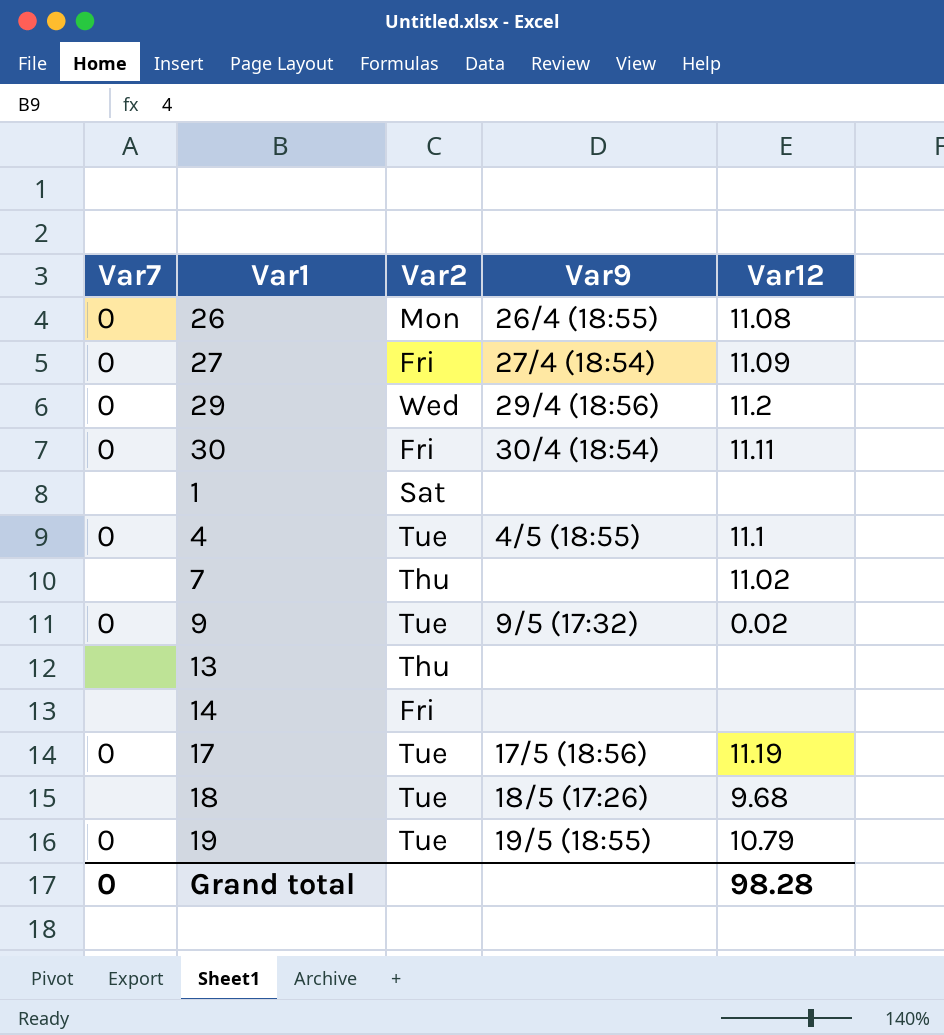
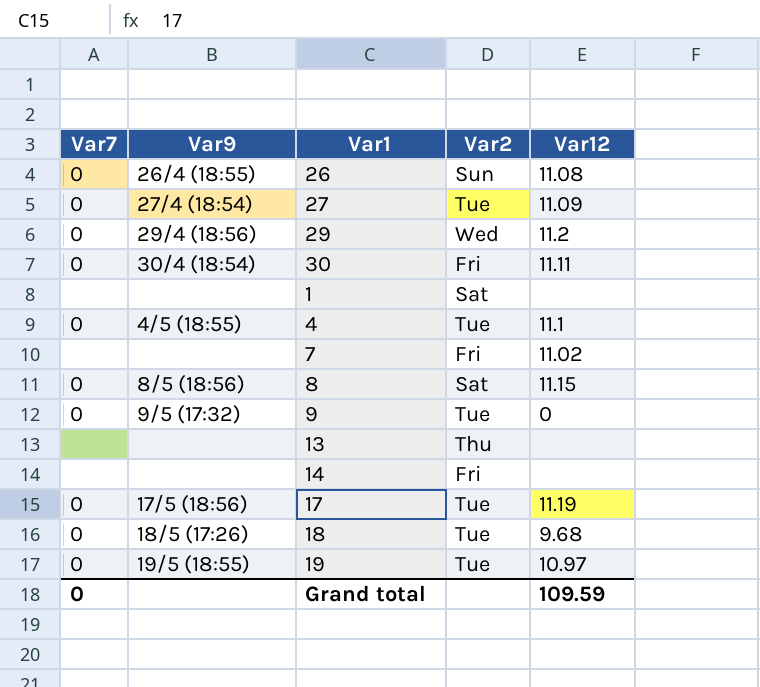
column Var9 | position: 4 -> 2
26 | Var2: Mon -> Sun
27 | Var2: Fri -> Tue
7 | Var2: Thu -> Fri
row 8: none -> 0 | 8/5 (18:56) | Sat | 11.15
9 | Var12: 0.02 -> 0
18 | Var7: none -> 0
19 | Var12: 10.79 -> 10.97
Grand total | Var12: 98.28 -> 109.59

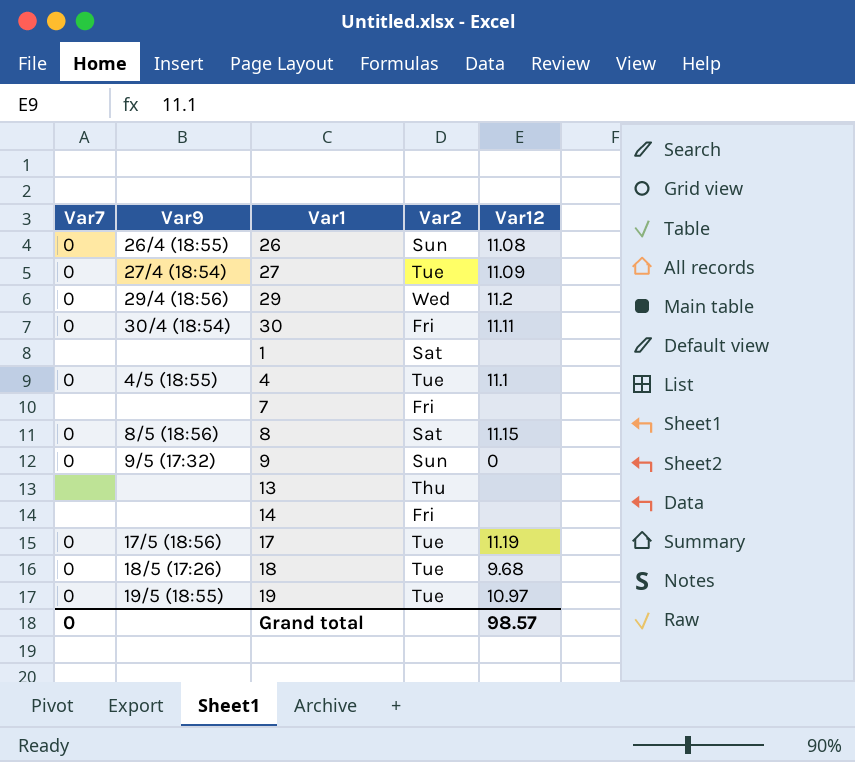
7 | Var12: 11.02 -> none
9 | Var2: Tue -> Sun
Grand total | Var12: 109.59 -> 98.57

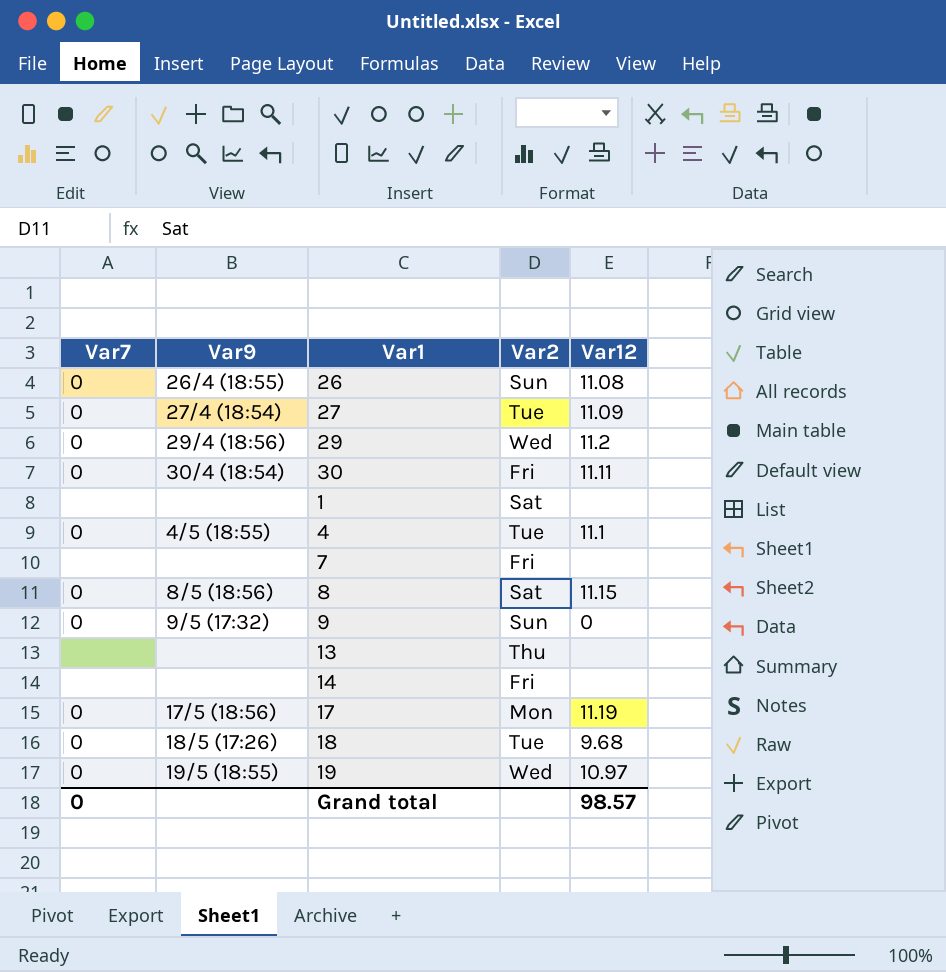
17 | Var2: Tue -> Mon
19 | Var2: Tue -> Wed

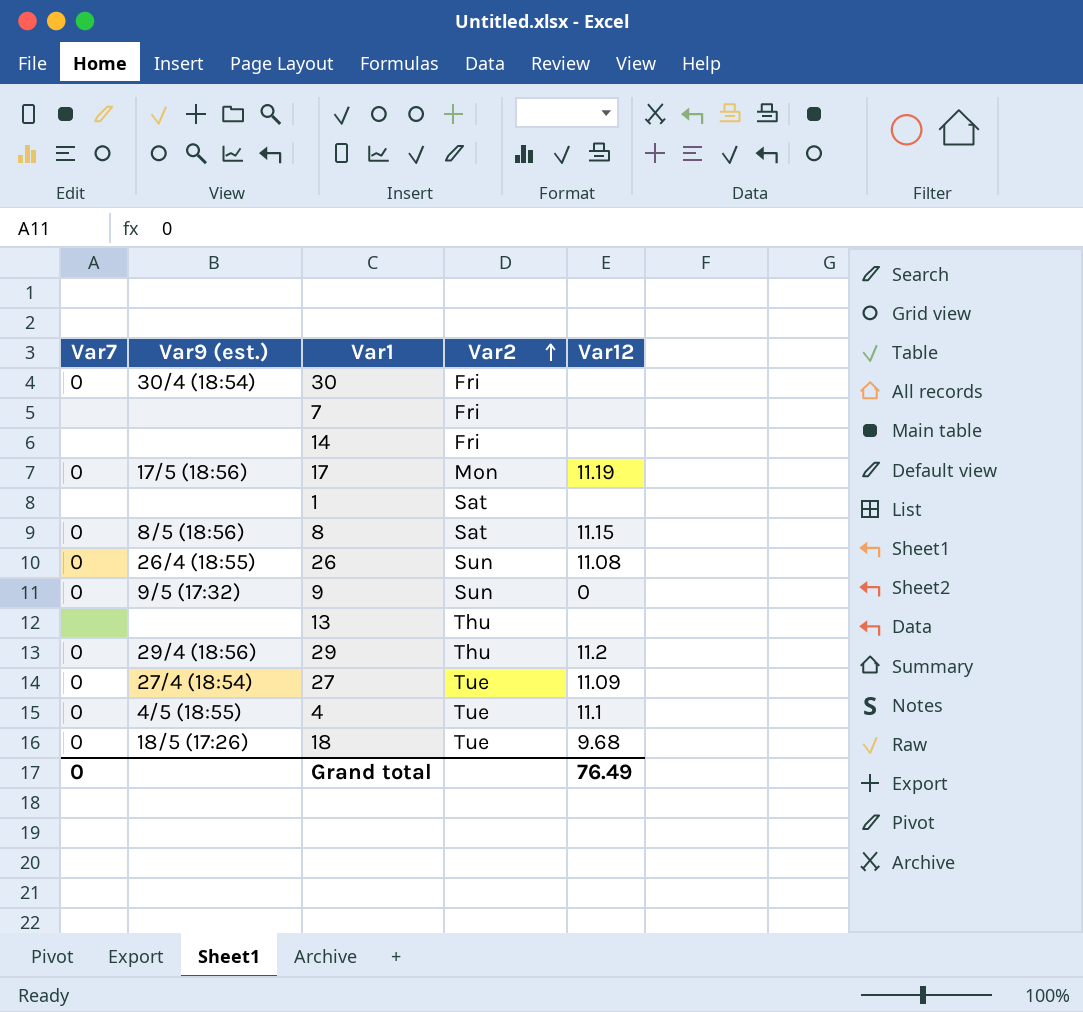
row order: none -> Var2 ascending
column name: Var9 -> Var9 (est.)
row 19: 0 | 19/5 (18:55) | Wed | 10.97 -> none
30 | Var12: 11.11 -> none
29 | Var2: Wed -> Thu
Grand total | Var12: 98.57 -> 76.49

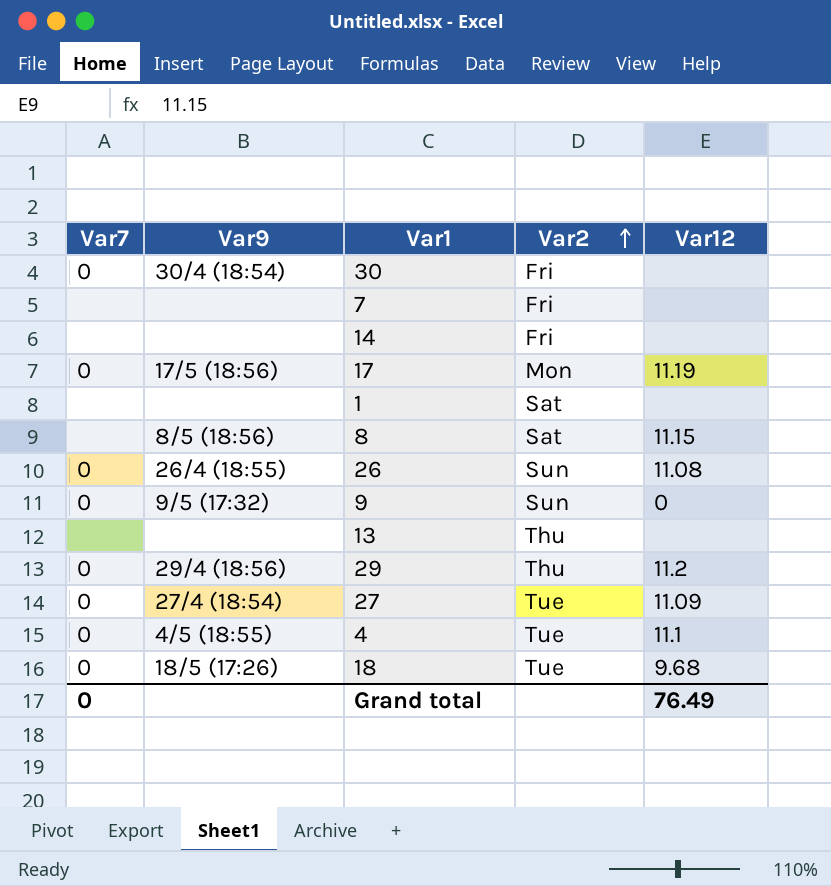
column name: Var9 (est.) -> Var9
8 | Var7: 0 -> none

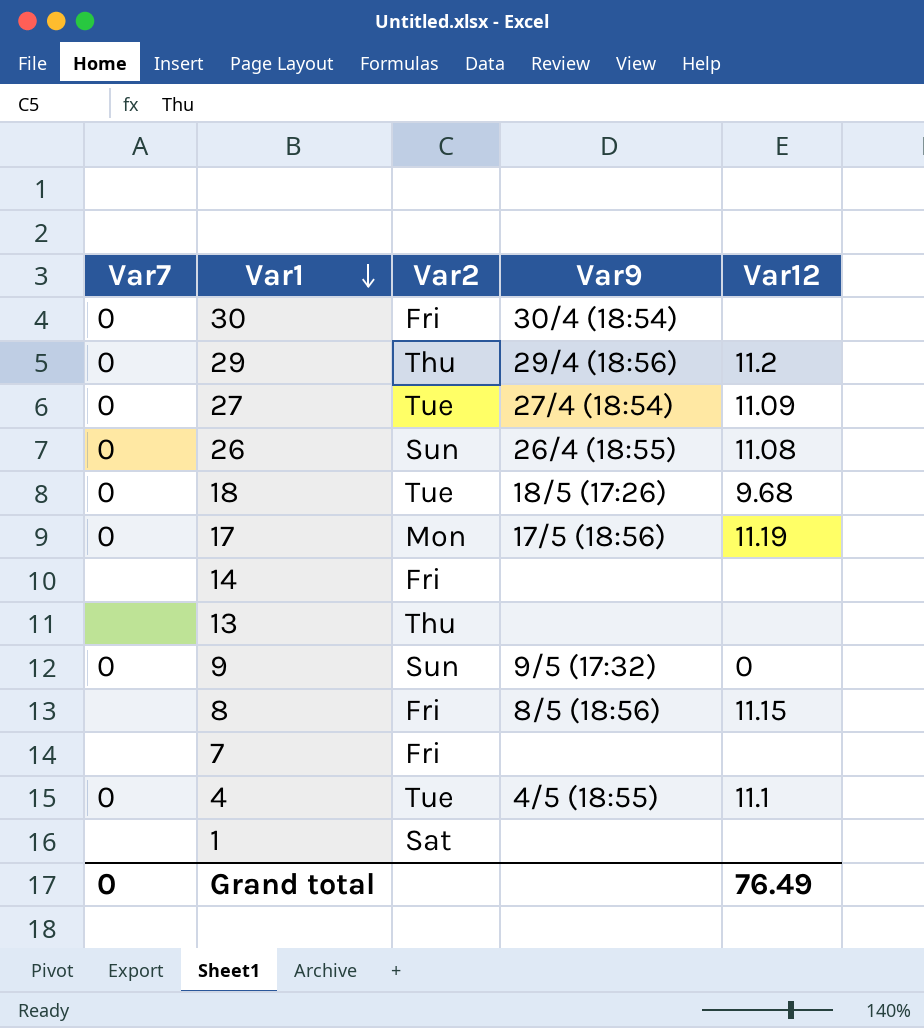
row order: Var2 ascending -> Var1 descending
column Var9 | position: 2 -> 4
8 | Var2: Sat -> Fri

